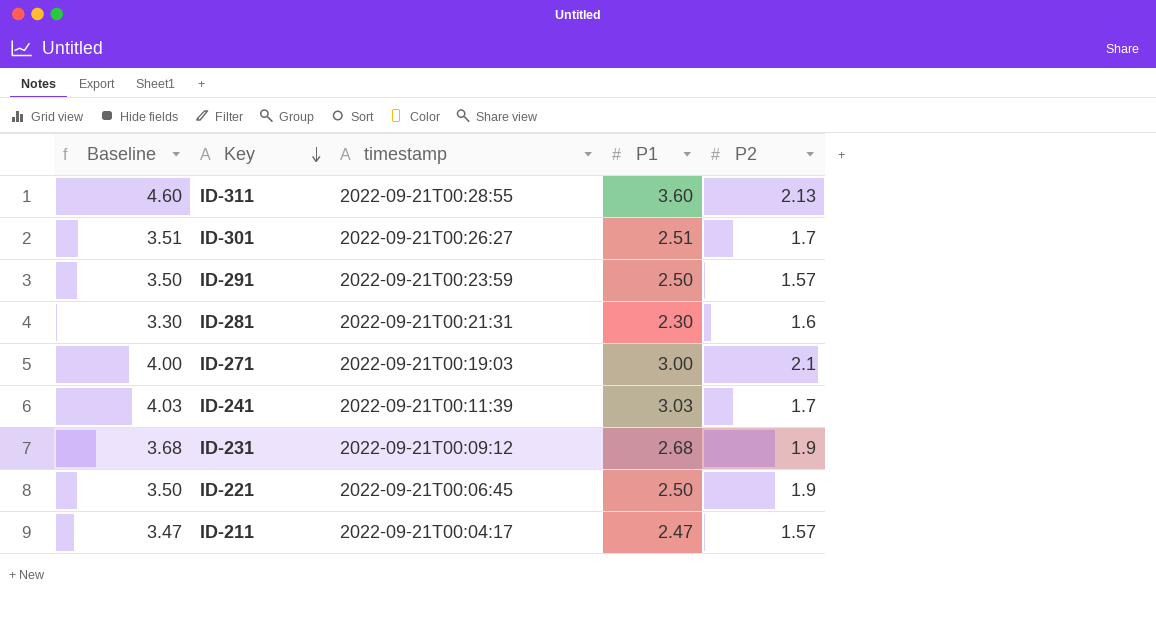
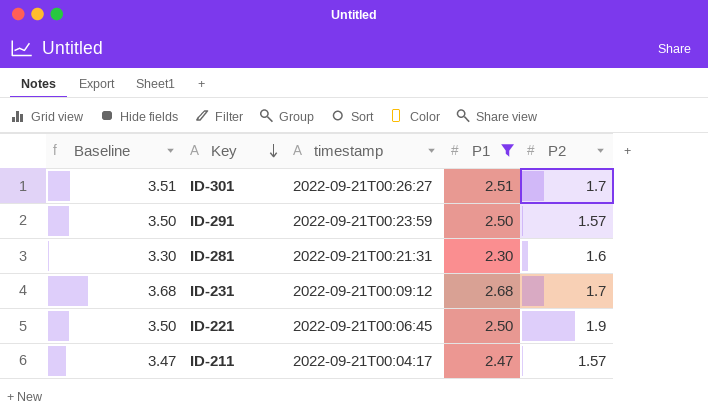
filter: none -> P1 <= 2.68
ID-231 | P2: 1.9 -> 1.7

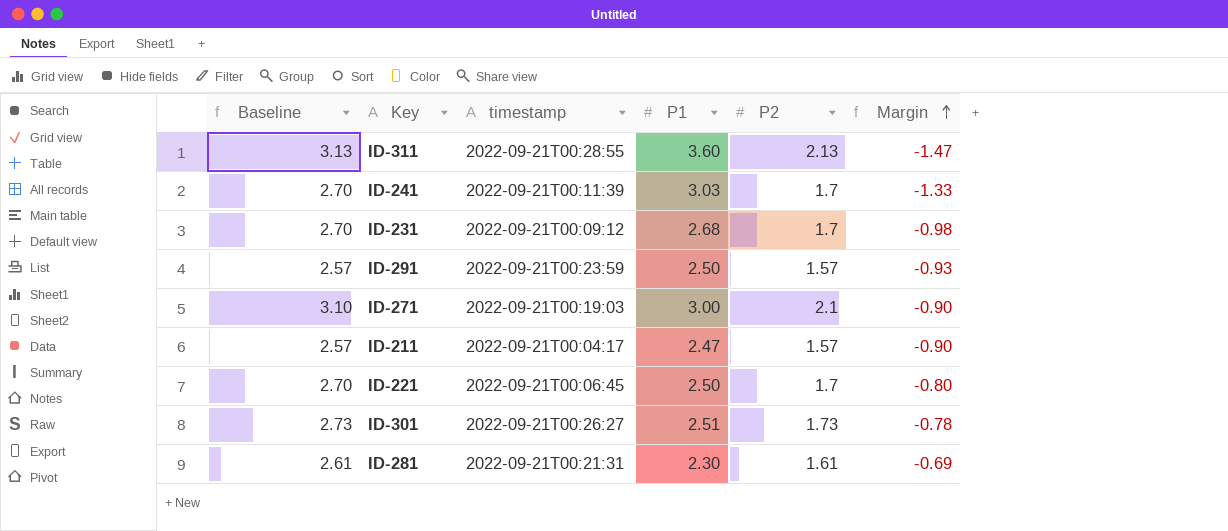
filter: P1 <= 2.68 -> none
row order: Key descending -> Margin ascending
column Baseline | formula: [P1] + 1 -> [P2] + 1
column Margin | formula: none -> [P2] - [P1]
ID-221 | P2: 1.9 -> 1.7
ID-301 | P2: 1.7 -> 1.73
ID-281 | P2: 1.6 -> 1.61

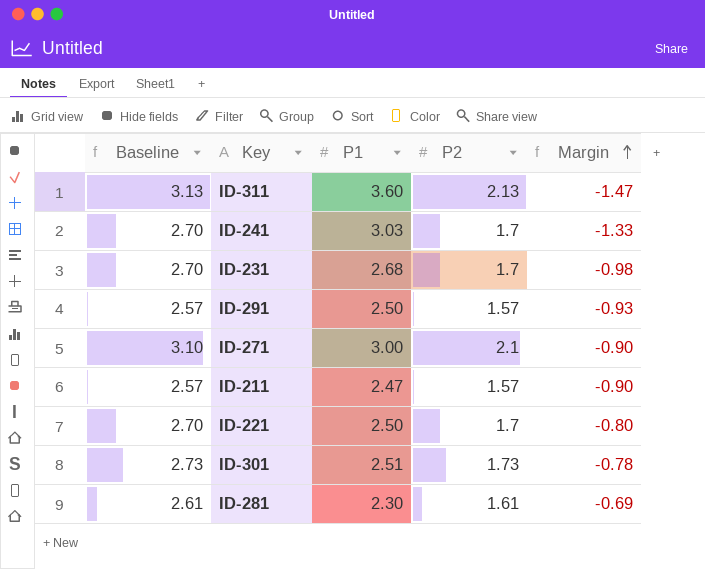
column timestamp | position: 3 -> none

